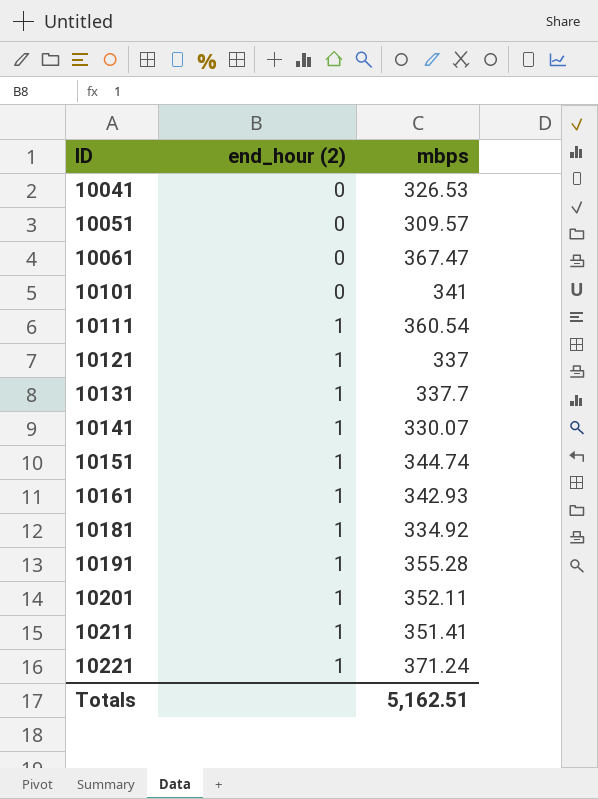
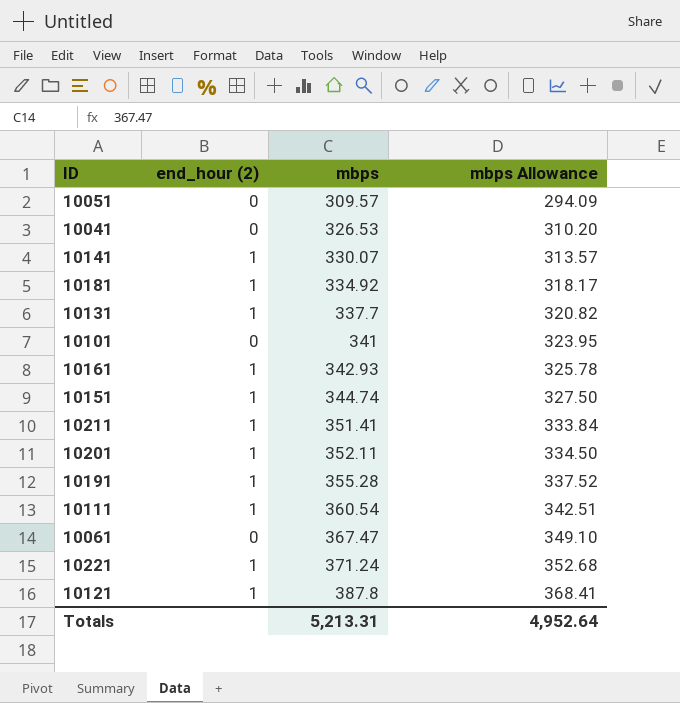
row order: ID ascending -> mbps ascending
column mbps Allowance | formula: none -> [mbps] * 0.95
10121 | mbps: 337 -> 387.8
Totals | mbps: 5,162.51 -> 5,213.31

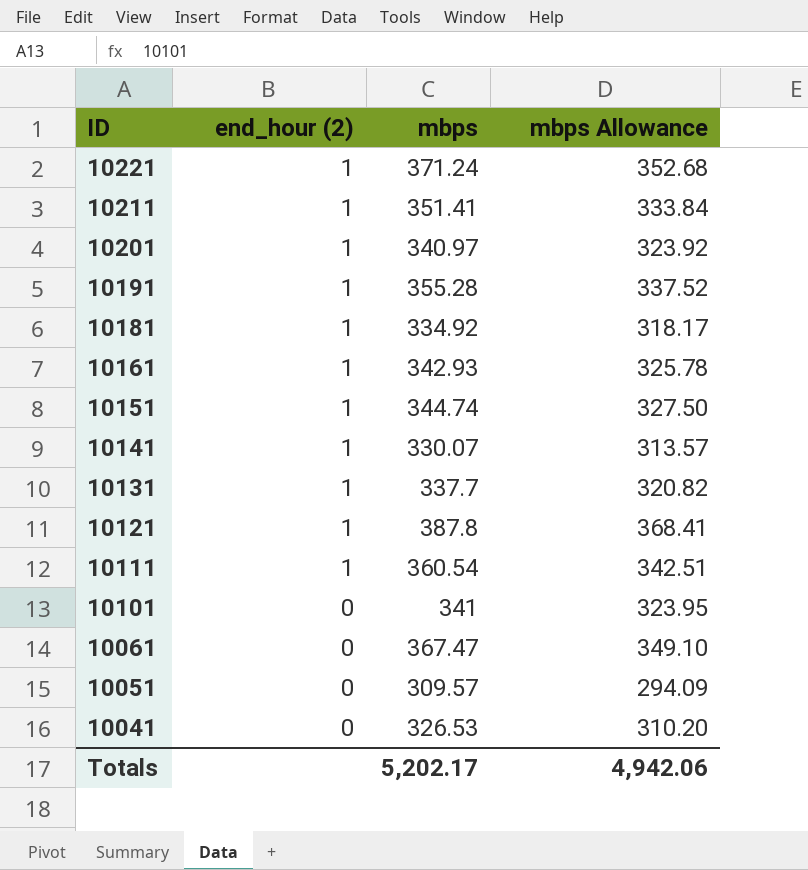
row order: mbps ascending -> ID descending
10201 | mbps: 352.11 -> 340.97
10201 | mbps Allowance: 334.50 -> 323.92
Totals | mbps: 5,213.31 -> 5,202.17
Totals | mbps Allowance: 4,952.64 -> 4,942.06

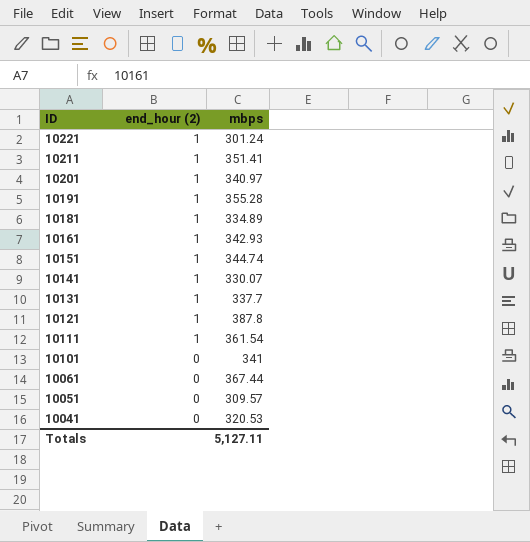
column mbps Allowance | formula: [mbps] * 0.95 -> none
10221 | mbps: 371.24 -> 301.24
10181 | mbps: 334.92 -> 334.89
10111 | mbps: 360.54 -> 361.54
10061 | mbps: 367.47 -> 367.44
10041 | mbps: 326.53 -> 320.53
Totals | mbps: 5,202.17 -> 5,127.11

